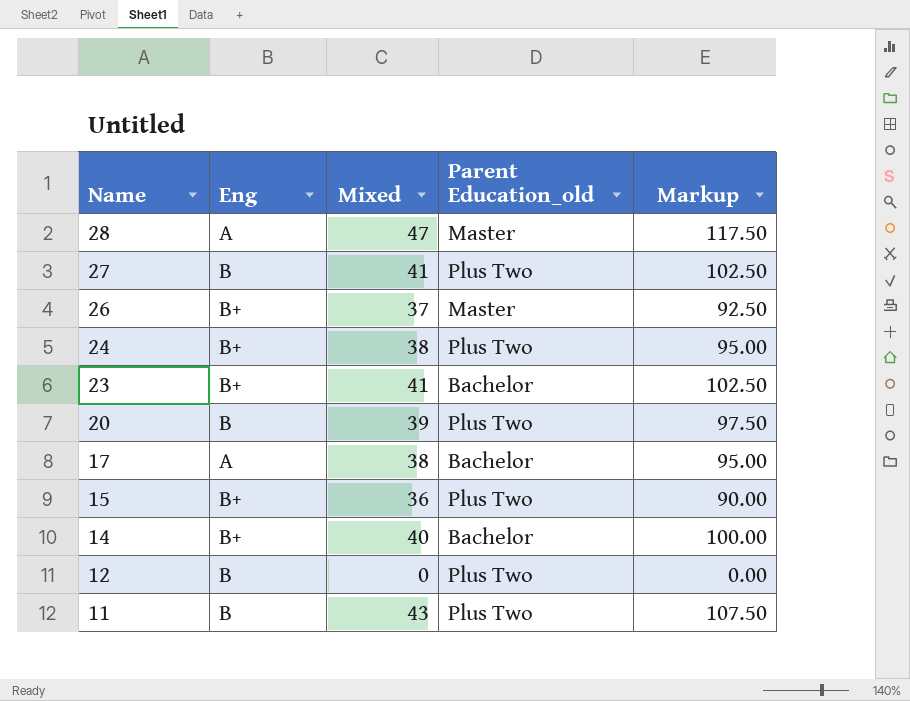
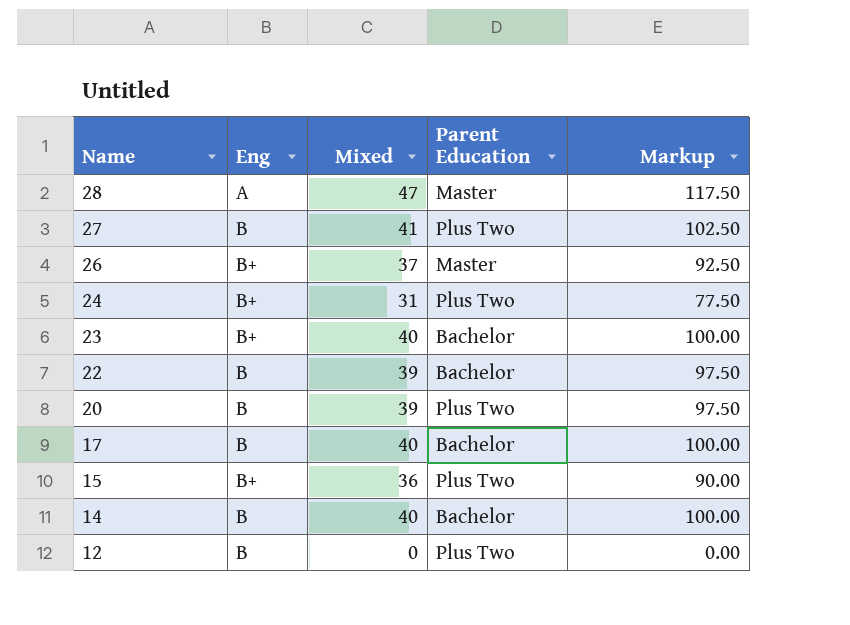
column name: Parent Education_old -> Parent Education
row 11: B | 43 | Plus Two | 107.50 -> none
24 | Mixed: 38 -> 31
24 | Markup: 95.00 -> 77.50
23 | Mixed: 41 -> 40
23 | Markup: 102.50 -> 100.00
row 22: none -> B | 39 | Bachelor | 97.50
17 | Eng: A -> B
17 | Mixed: 38 -> 40
17 | Markup: 95.00 -> 100.00
14 | Eng: B+ -> B

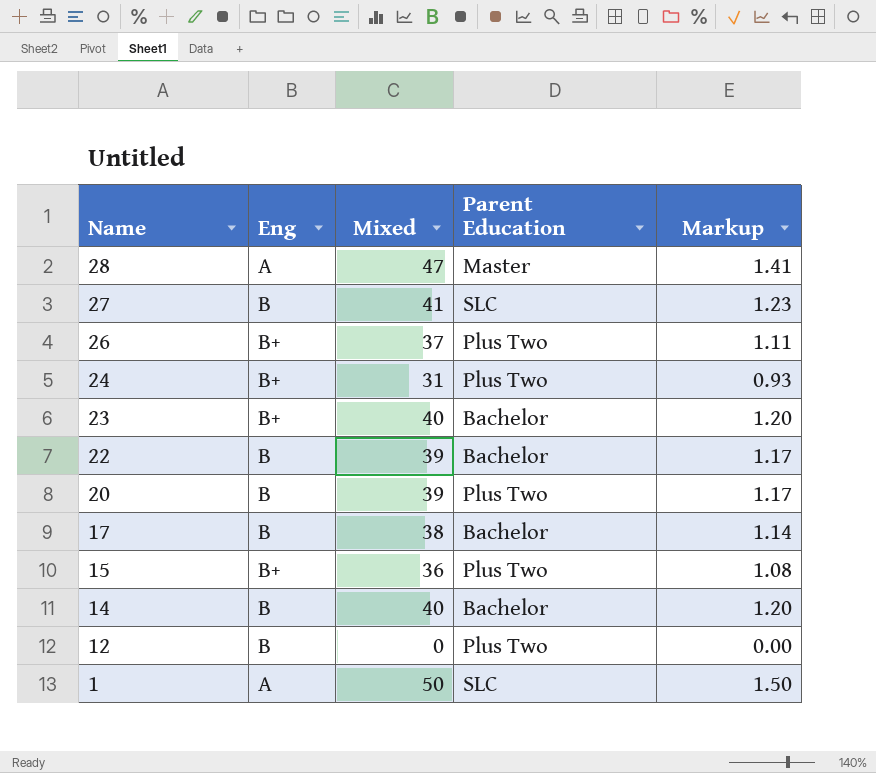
column Markup | formula: [Mixed] * 2.5 -> [Mixed] * 0.03
27 | Parent Education: Plus Two -> SLC
26 | Parent Education: Master -> Plus Two
17 | Mixed: 40 -> 38
row 1: none -> A | 50 | SLC | 1.50

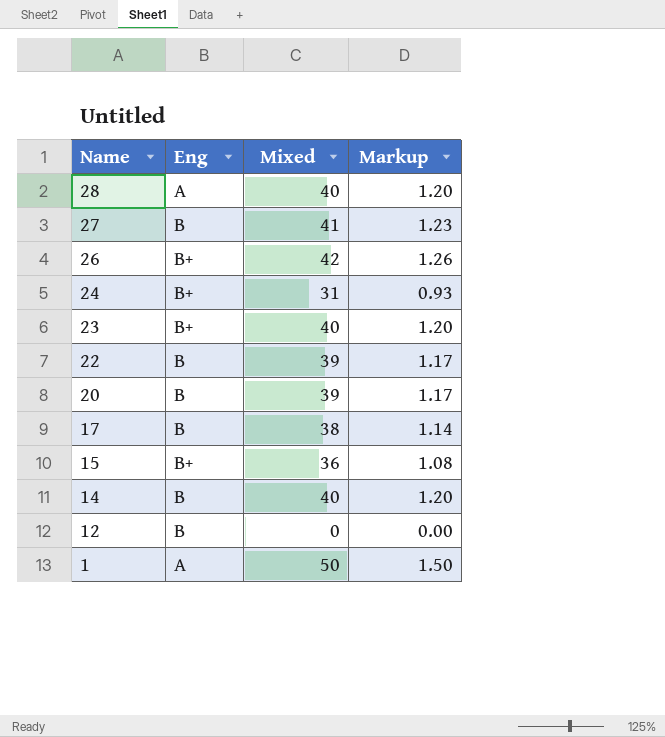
column Parent Education | position: 4 -> none
28 | Mixed: 47 -> 40
28 | Markup: 1.41 -> 1.20
26 | Mixed: 37 -> 42
26 | Markup: 1.11 -> 1.26

